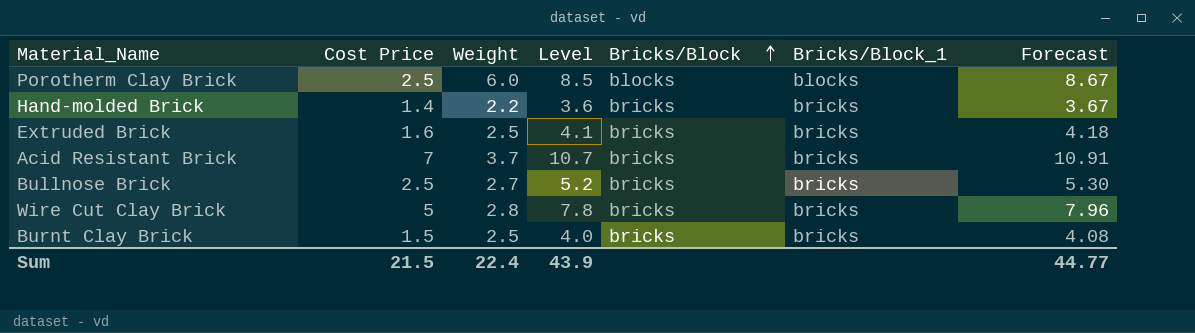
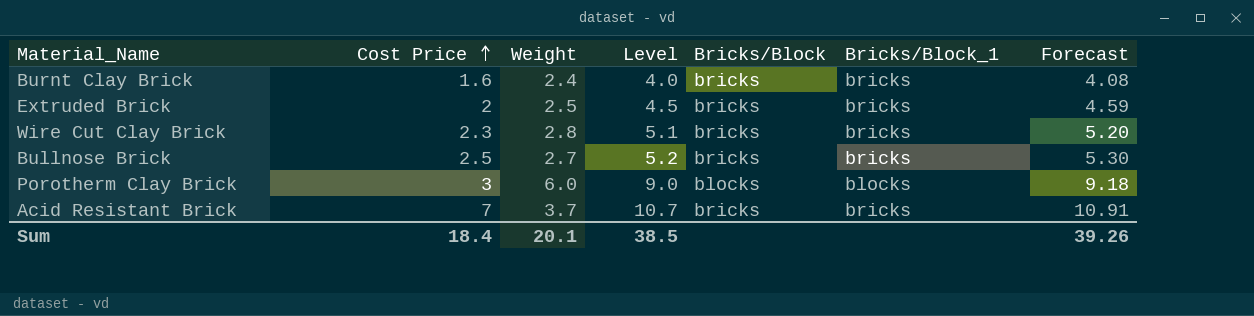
row order: Bricks/Block ascending -> Cost Price ascending
row Hand-molded Brick: 1.4 | 2.2 | 3.6 | bricks | bricks | 3.67 -> none
Burnt Clay Brick | Cost Price: 1.5 -> 1.6
Burnt Clay Brick | Weight: 2.5 -> 2.4
Extruded Brick | Cost Price: 1.6 -> 2
Extruded Brick | Level: 4.1 -> 4.5
Extruded Brick | Forecast: 4.18 -> 4.59
Wire Cut Clay Brick | Cost Price: 5 -> 2.3
Wire Cut Clay Brick | Level: 7.8 -> 5.1
Wire Cut Clay Brick | Forecast: 7.96 -> 5.20
Porotherm Clay Brick | Cost Price: 2.5 -> 3
Porotherm Clay Brick | Level: 8.5 -> 9.0
Porotherm Clay Brick | Forecast: 8.67 -> 9.18
Sum | Cost Price: 21.5 -> 18.4
Sum | Weight: 22.4 -> 20.1
Sum | Level: 43.9 -> 38.5
Sum | Forecast: 44.77 -> 39.26

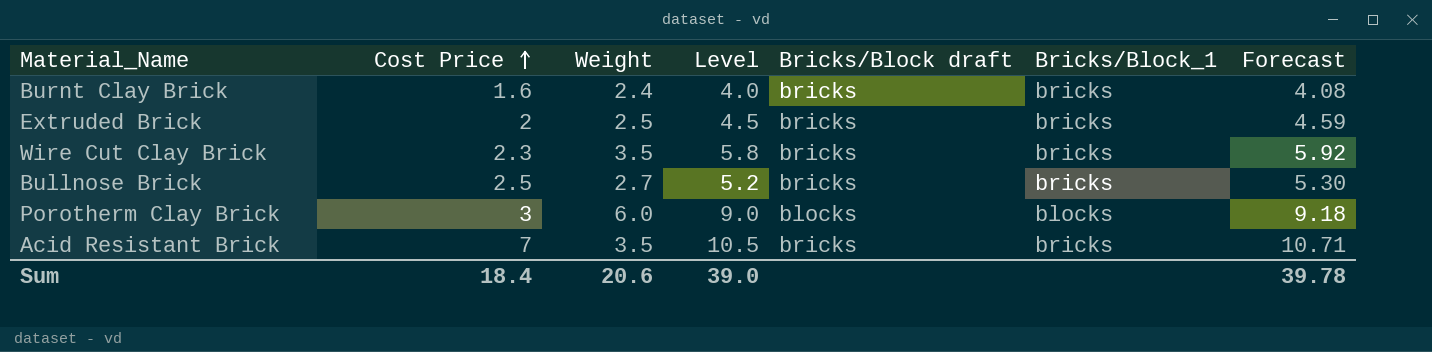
column name: Bricks/Block -> Bricks/Block draft
Wire Cut Clay Brick | Weight: 2.8 -> 3.5
Wire Cut Clay Brick | Level: 5.1 -> 5.8
Wire Cut Clay Brick | Forecast: 5.20 -> 5.92
Acid Resistant Brick | Weight: 3.7 -> 3.5
Acid Resistant Brick | Level: 10.7 -> 10.5
Acid Resistant Brick | Forecast: 10.91 -> 10.71
Sum | Weight: 20.1 -> 20.6
Sum | Level: 38.5 -> 39.0
Sum | Forecast: 39.26 -> 39.78

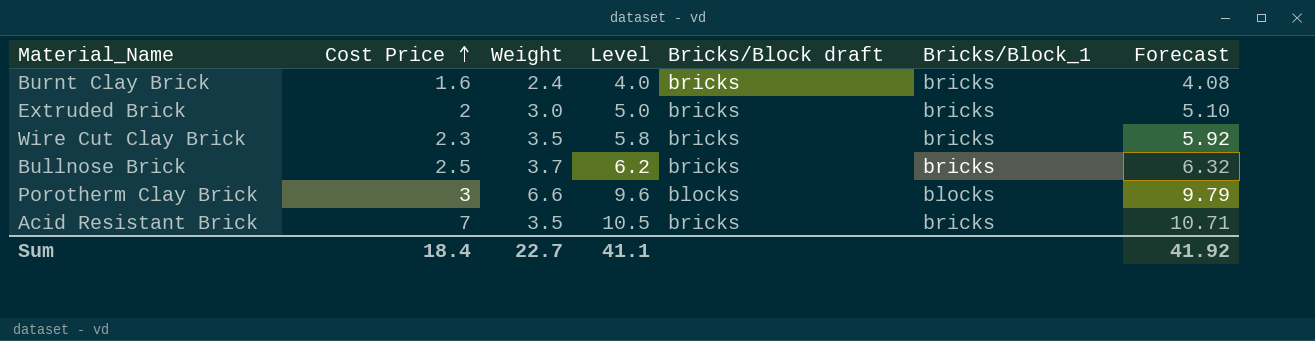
Extruded Brick | Weight: 2.5 -> 3.0
Extruded Brick | Level: 4.5 -> 5.0
Extruded Brick | Forecast: 4.59 -> 5.10
Bullnose Brick | Weight: 2.7 -> 3.7
Bullnose Brick | Level: 5.2 -> 6.2
Bullnose Brick | Forecast: 5.30 -> 6.32
Porotherm Clay Brick | Weight: 6.0 -> 6.6
Porotherm Clay Brick | Level: 9.0 -> 9.6
Porotherm Clay Brick | Forecast: 9.18 -> 9.79
Sum | Weight: 20.6 -> 22.7
Sum | Level: 39.0 -> 41.1
Sum | Forecast: 39.78 -> 41.92

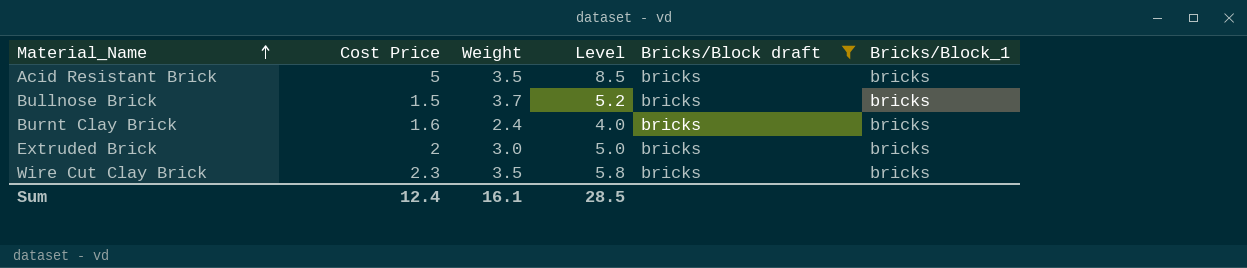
filter: none -> Bricks/Block draft = bricks
row order: Cost Price ascending -> Material_Name ascending
column Forecast | formula: [Level] * 1.02 -> none
Acid Resistant Brick | Cost Price: 7 -> 5
Acid Resistant Brick | Level: 10.5 -> 8.5
Bullnose Brick | Cost Price: 2.5 -> 1.5
Bullnose Brick | Level: 6.2 -> 5.2
Sum | Cost Price: 18.4 -> 12.4
Sum | Weight: 22.7 -> 16.1
Sum | Level: 41.1 -> 28.5

